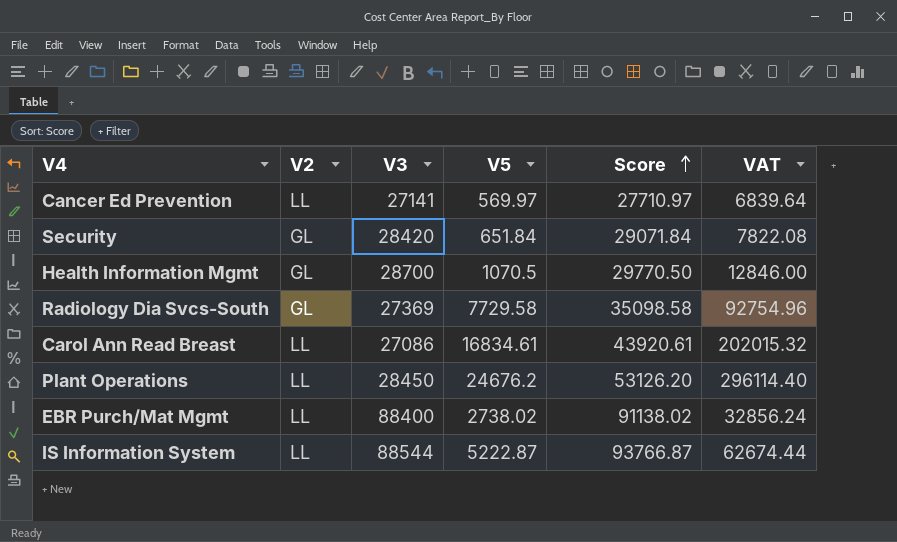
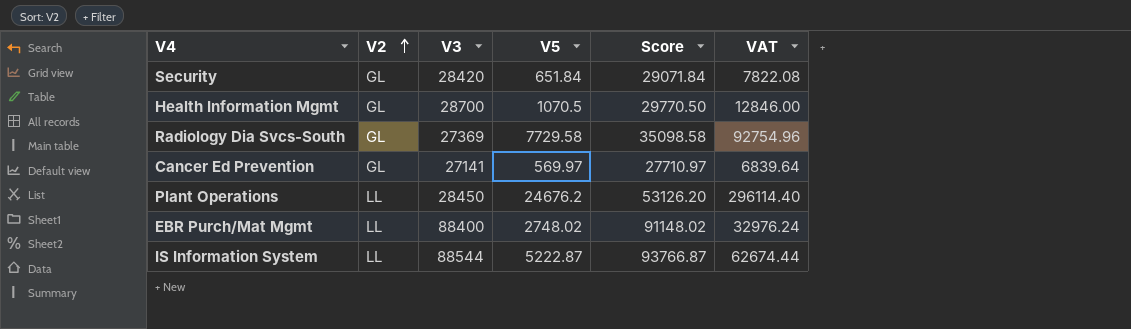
row order: Score ascending -> V2 ascending
row Carol Ann Read Breast: LL | 27086 | 16834.61 | 43920.61 | 202015.32 -> none
Cancer Ed Prevention | V2: LL -> GL
EBR Purch/Mat Mgmt | V5: 2738.02 -> 2748.02
EBR Purch/Mat Mgmt | Score: 91138.02 -> 91148.02
EBR Purch/Mat Mgmt | VAT: 32856.24 -> 32976.24

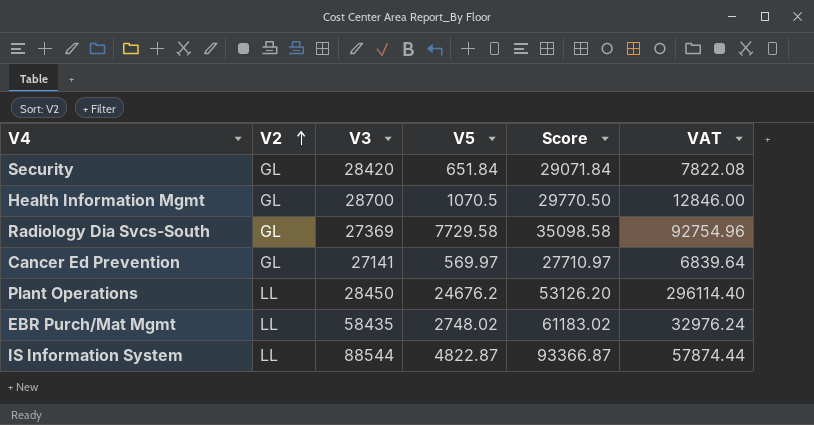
EBR Purch/Mat Mgmt | V3: 88400 -> 58435
EBR Purch/Mat Mgmt | Score: 91148.02 -> 61183.02
IS Information System | V5: 5222.87 -> 4822.87
IS Information System | Score: 93766.87 -> 93366.87
IS Information System | VAT: 62674.44 -> 57874.44

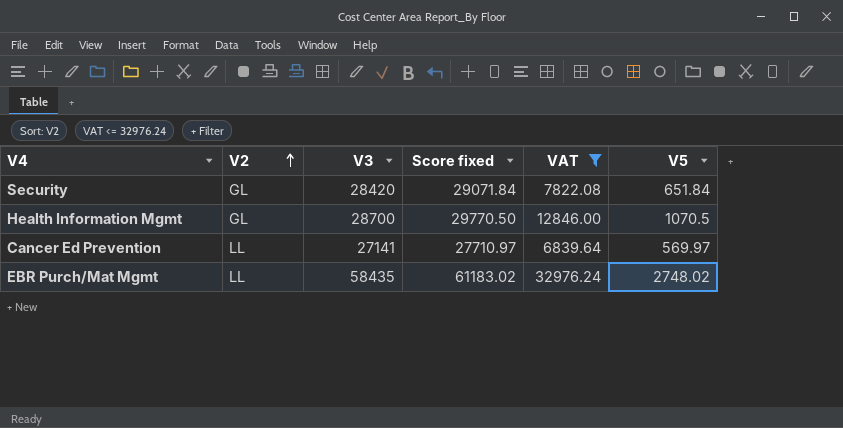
filter: none -> VAT <= 32976.24
column name: Score -> Score fixed
column V5 | position: 4 -> 6
Cancer Ed Prevention | V2: GL -> LL

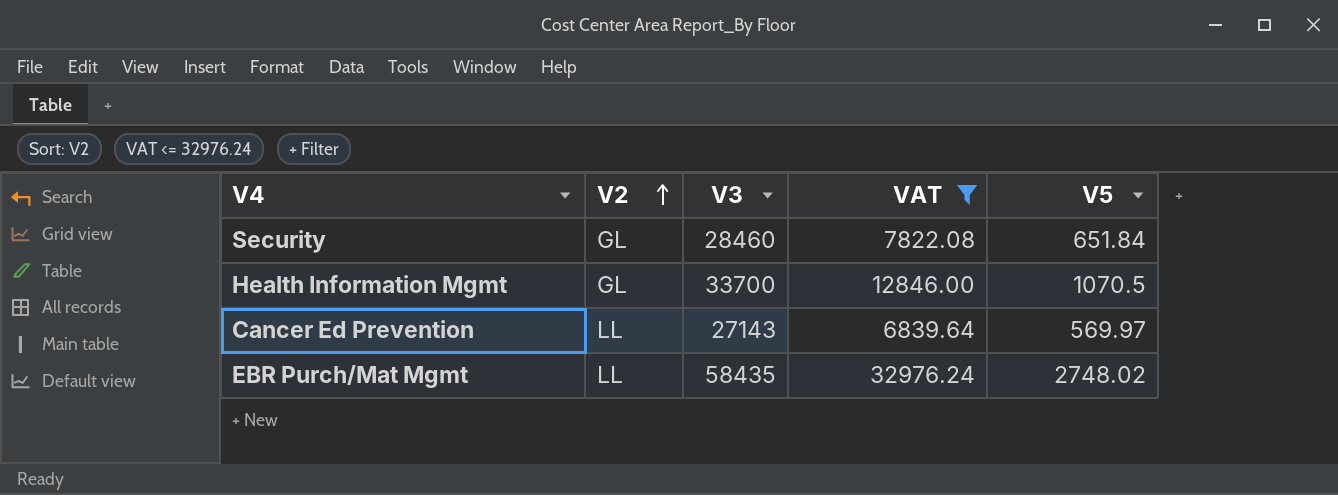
column Score fixed | formula: [V3] + [V5] -> none
Security | V3: 28420 -> 28460
Health Information Mgmt | V3: 28700 -> 33700
Cancer Ed Prevention | V3: 27141 -> 27143

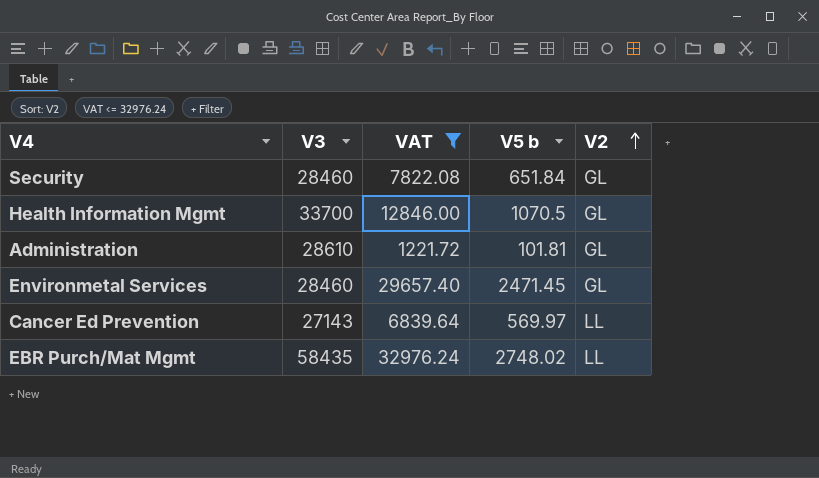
column name: V5 -> V5 b
column V2 | position: 2 -> 5
row Administration: none -> 28610 | 1221.72 | 101.81 | GL
row Environmetal Services: none -> 28460 | 29657.40 | 2471.45 | GL

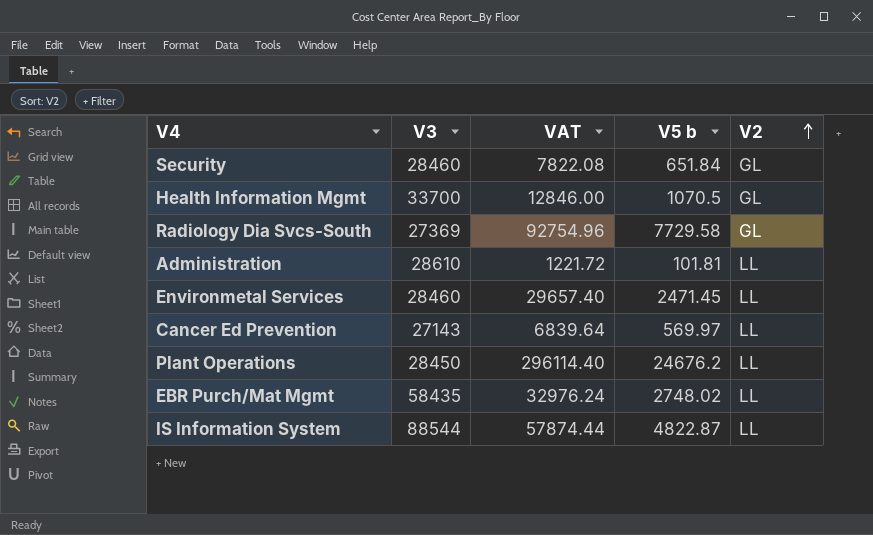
filter: VAT <= 32976.24 -> none
Administration | V2: GL -> LL
Environmetal Services | V2: GL -> LL

